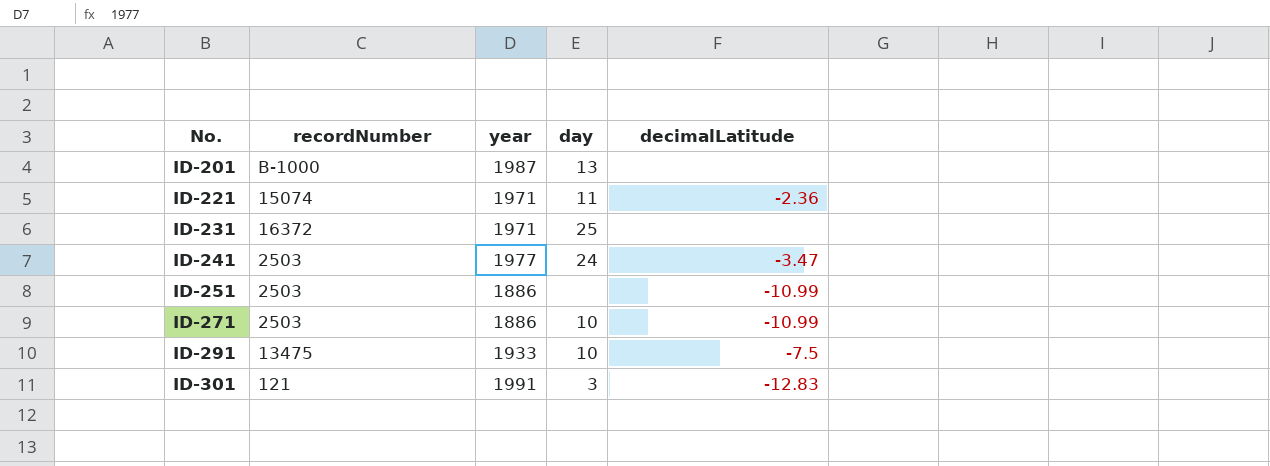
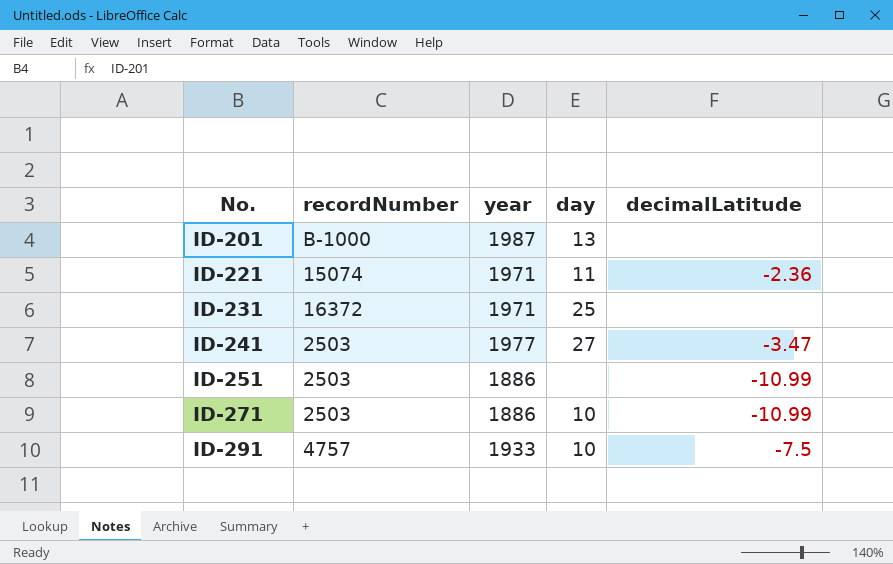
row ID-301: 121 | 1991 | 3 | -12.83 -> none
ID-241 | day: 24 -> 27
ID-291 | recordNumber: 13475 -> 4757

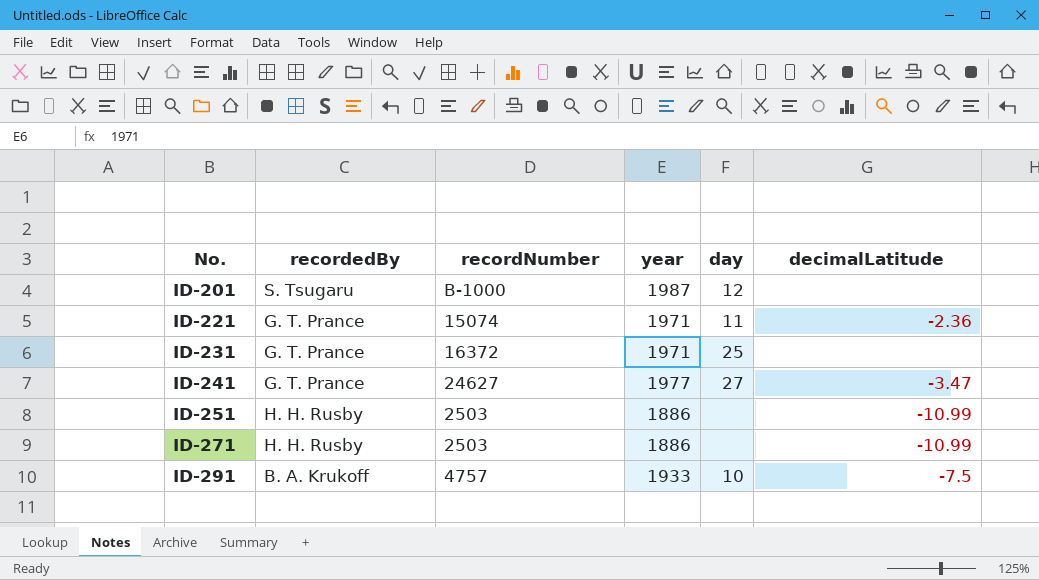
column recordedBy | position: none -> 2
ID-201 | day: 13 -> 12
ID-241 | recordNumber: 2503 -> 24627
ID-271 | day: 10 -> none

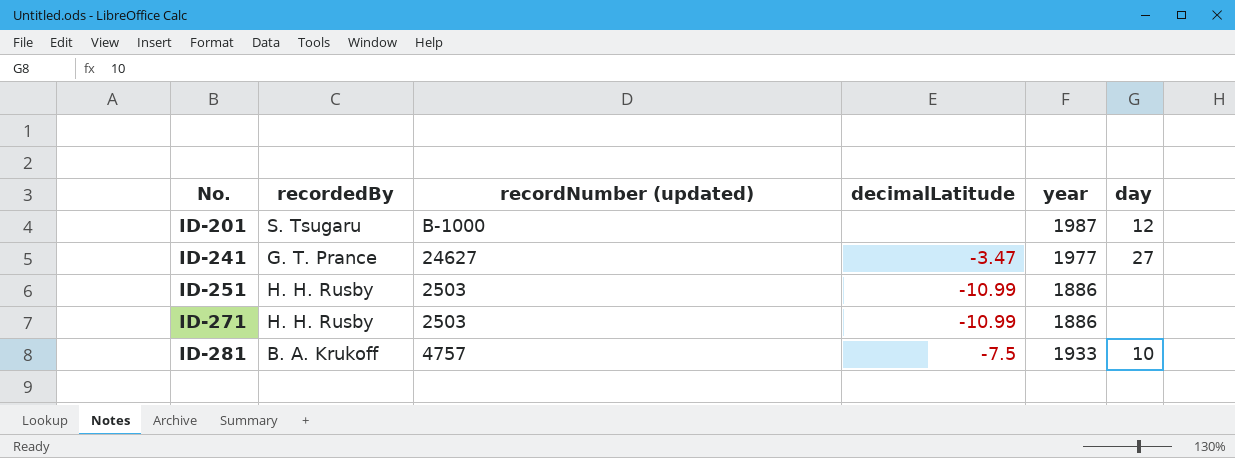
column name: recordNumber -> recordNumber (updated)
column decimalLatitude | position: 6 -> 4
row ID-221: G. T. Prance | 15074 | 1971 | 11 | -2.36 -> none
row ID-231: G. T. Prance | 16372 | 1971 | 25 | none -> none
row ID-291: B. A. Krukoff | 4757 | 1933 | 10 | -7.5 -> none
row ID-281: none -> B. A. Krukoff | 4757 | -7.5 | 1933 | 10

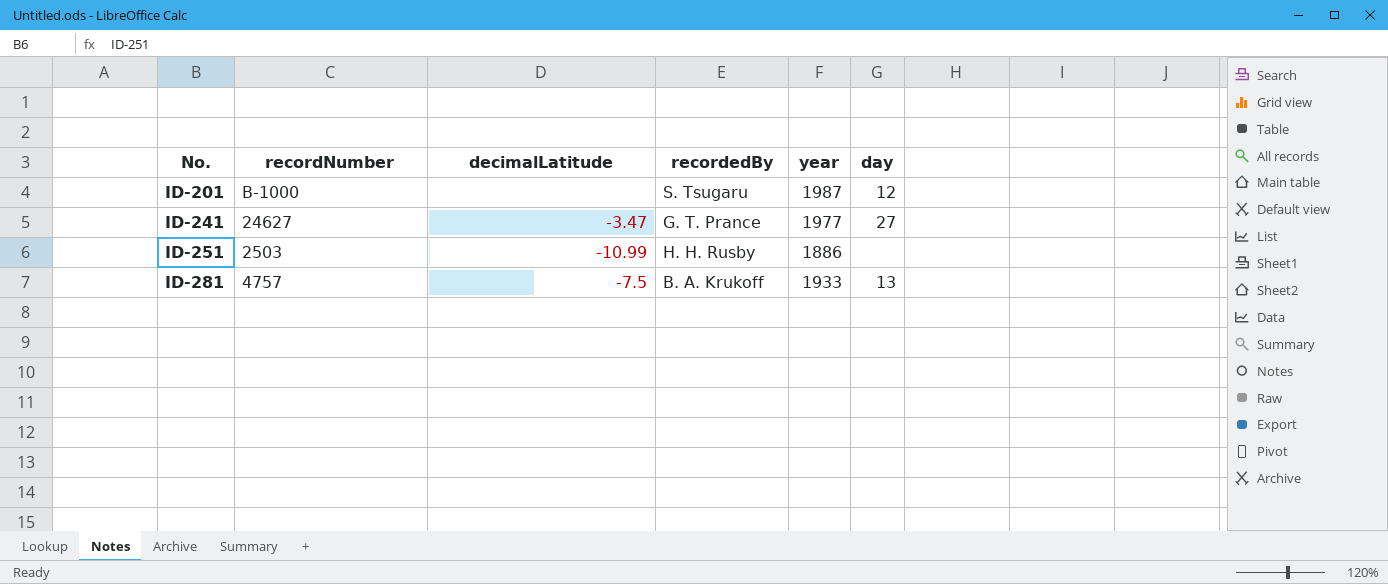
column name: recordNumber (updated) -> recordNumber
column recordedBy | position: 2 -> 4
row ID-271: H. H. Rusby | 2503 | -10.99 | 1886 | none -> none
ID-281 | day: 10 -> 13

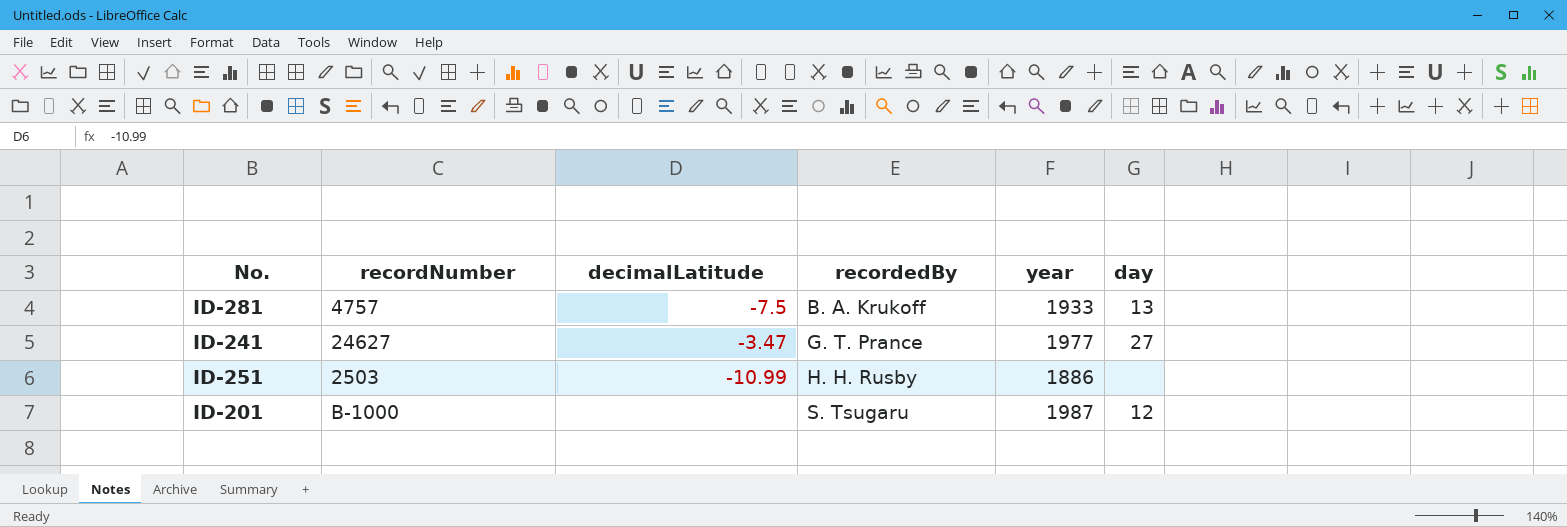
row order: No. ascending -> recordedBy ascending

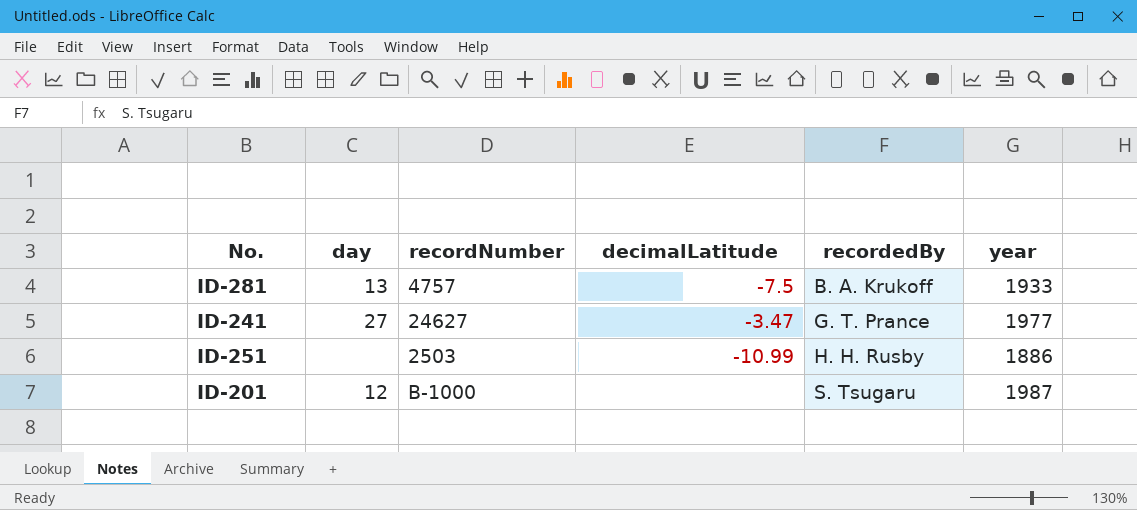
column day | position: 6 -> 2

